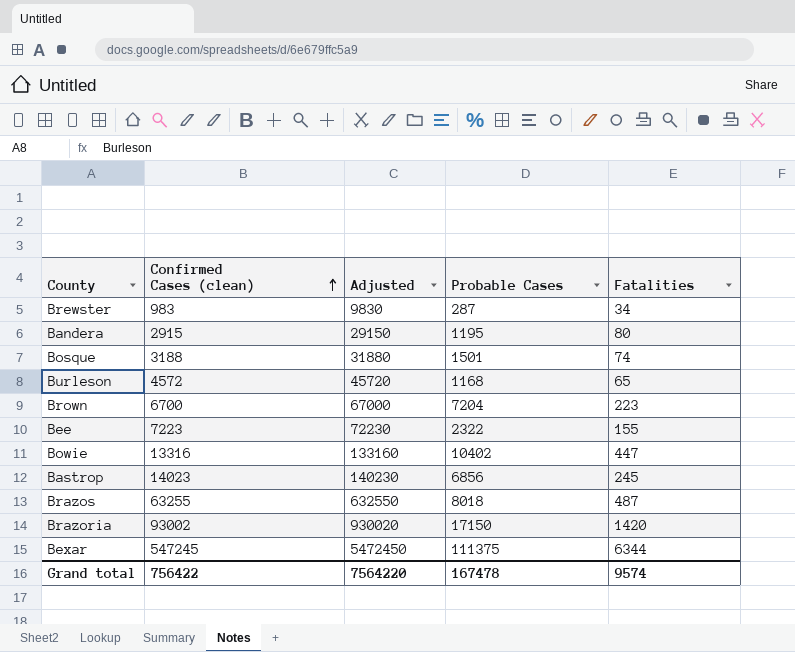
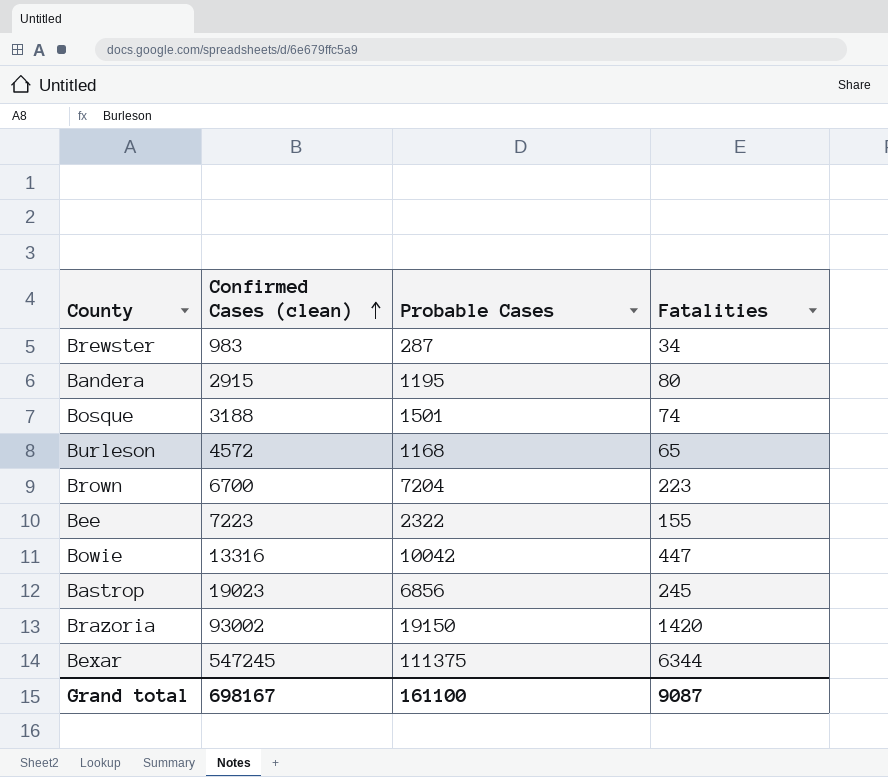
column Adjusted | formula: [Confirmed Cases (clean)] * 10 -> none
row Brazos: 63255 | 632550 | 8018 | 487 -> none
Bowie | Probable Cases: 10402 -> 10042
Bastrop | Confirmed Cases (clean): 14023 -> 19023
Brazoria | Probable Cases: 17150 -> 19150
Grand total | Confirmed Cases (clean): 756422 -> 698167
Grand total | Probable Cases: 167478 -> 161100
Grand total | Fatalities: 9574 -> 9087

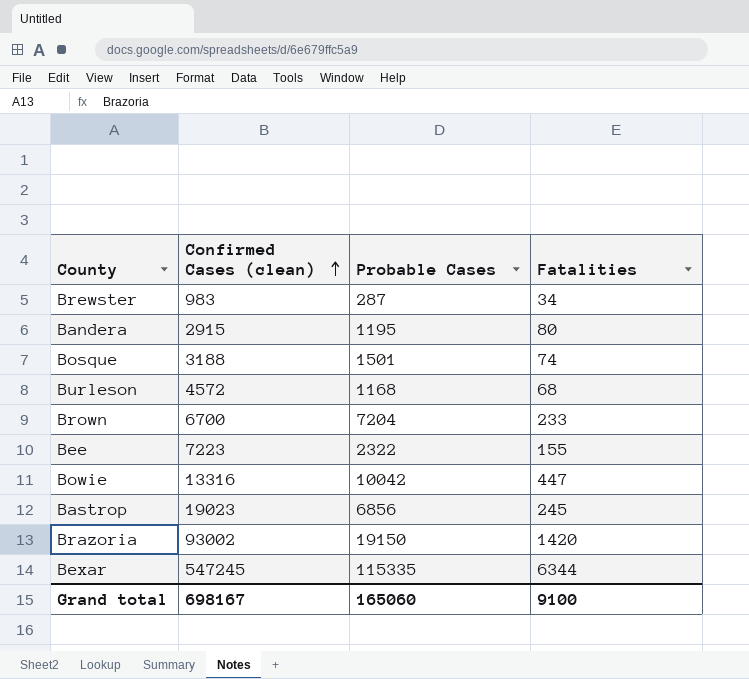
Burleson | Fatalities: 65 -> 68
Brown | Fatalities: 223 -> 233
Bexar | Probable Cases: 111375 -> 115335
Grand total | Probable Cases: 161100 -> 165060
Grand total | Fatalities: 9087 -> 9100

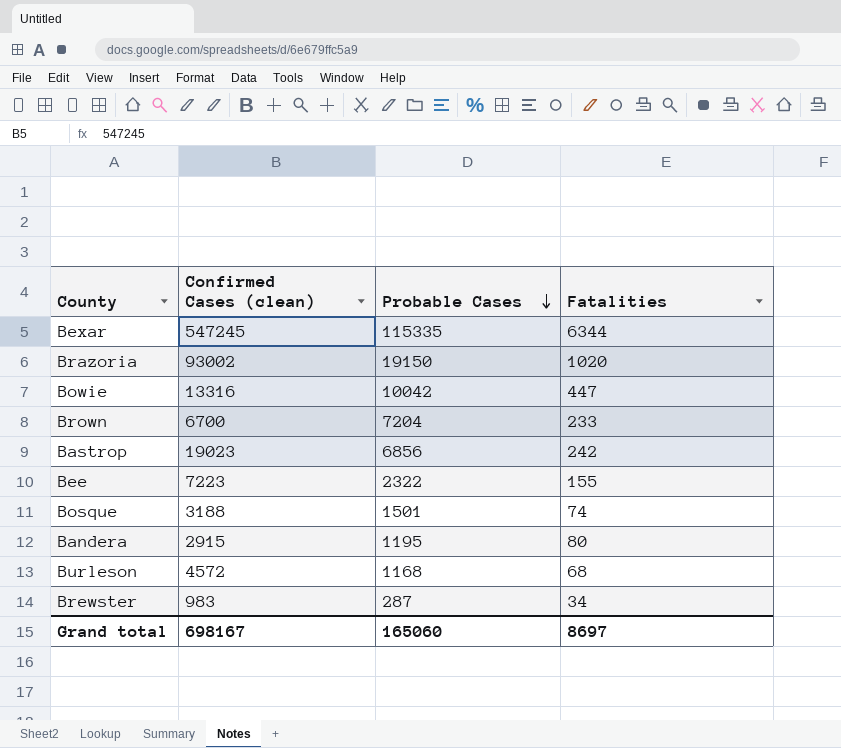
row order: Confirmed Cases (clean) ascending -> Probable Cases descending
Brazoria | Fatalities: 1420 -> 1020
Bastrop | Fatalities: 245 -> 242
Grand total | Fatalities: 9100 -> 8697

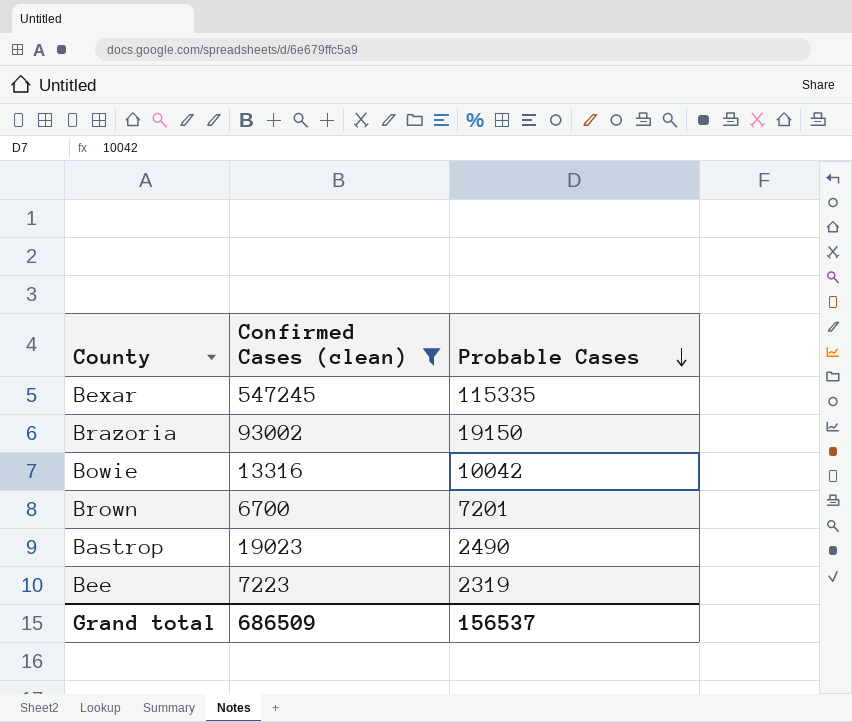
filter: none -> Confirmed Cases (clean) >= 6700
column Fatalities | position: 4 -> none
Brown | Probable Cases: 7204 -> 7201
Bastrop | Probable Cases: 6856 -> 2490
Bee | Probable Cases: 2322 -> 2319
Grand total | Confirmed Cases (clean): 698167 -> 686509
Grand total | Probable Cases: 165060 -> 156537

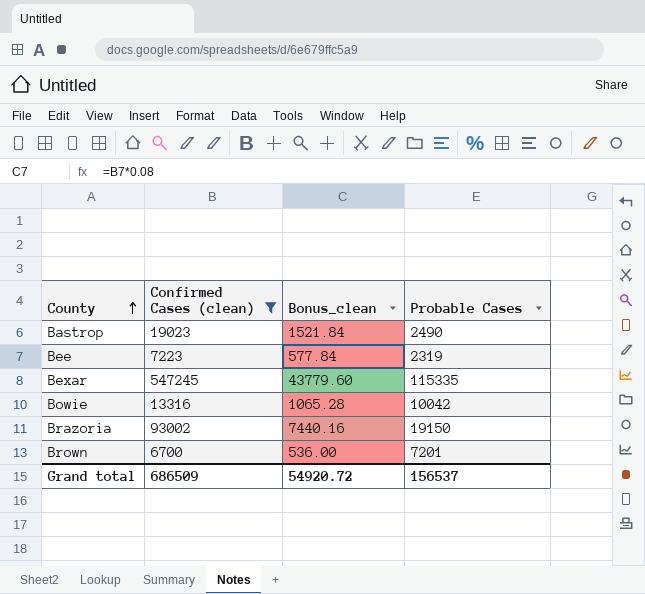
row order: Probable Cases descending -> County ascending
column Bonus_clean | formula: none -> [Confirmed Cases (clean)] * 0.08

